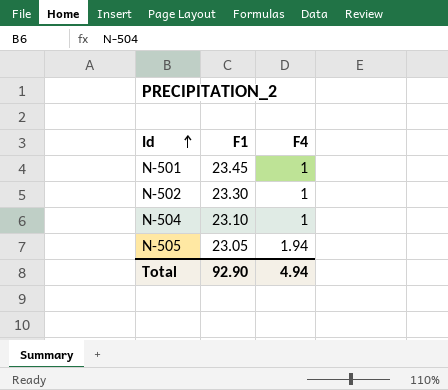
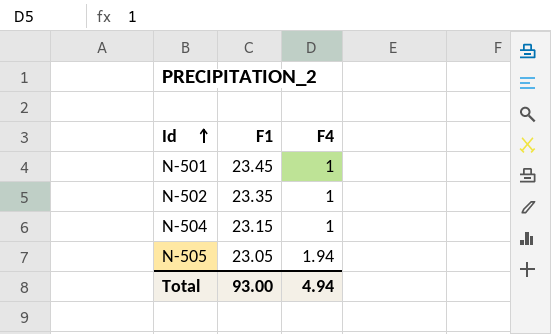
N-502 | F1: 23.30 -> 23.35
N-504 | F1: 23.10 -> 23.15
Total | F1: 92.90 -> 93.00

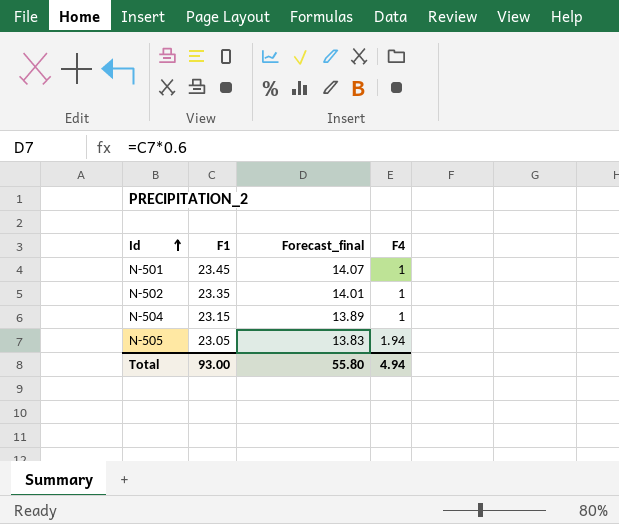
column Forecast_final | formula: none -> [F1] * 0.6

